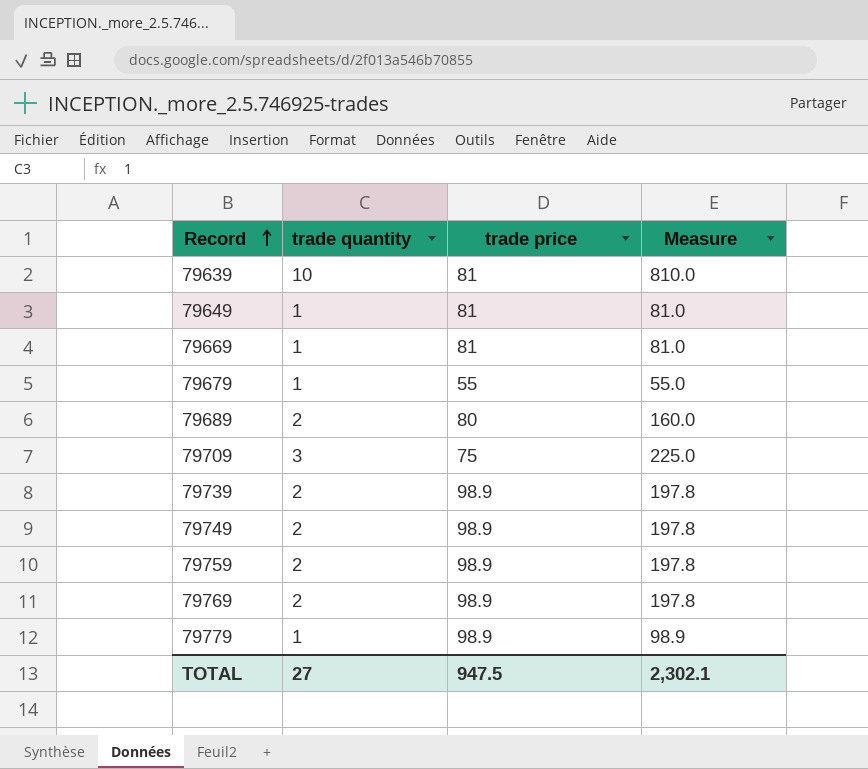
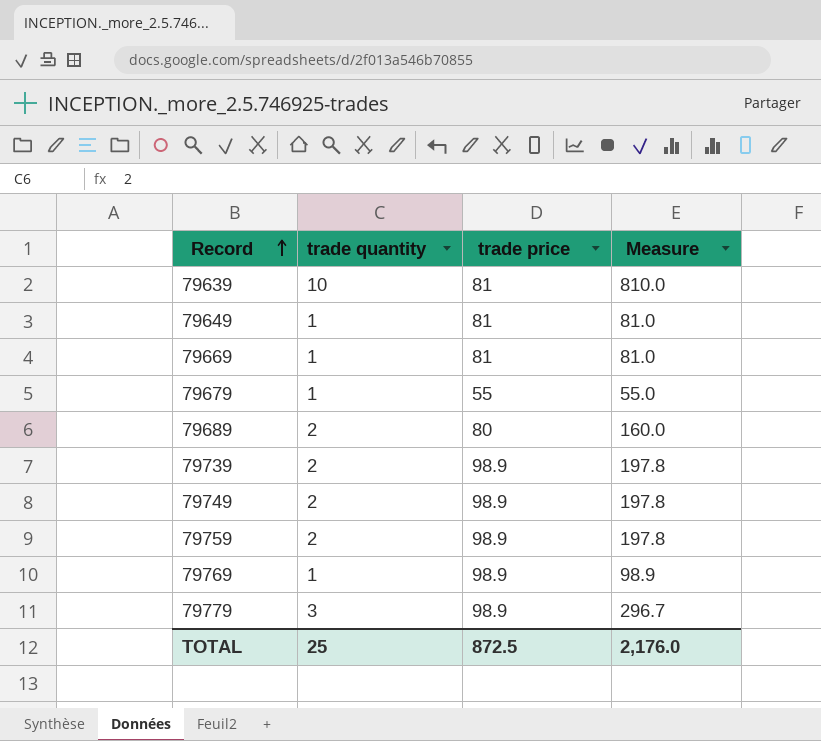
row 79709: 3 | 75 | 225.0 -> none
79769 | trade quantity: 2 -> 1
79769 | Measure: 197.8 -> 98.9
79779 | trade quantity: 1 -> 3
79779 | Measure: 98.9 -> 296.7
TOTAL | trade quantity: 27 -> 25
TOTAL | trade price: 947.5 -> 872.5
TOTAL | Measure: 2,302.1 -> 2,176.0

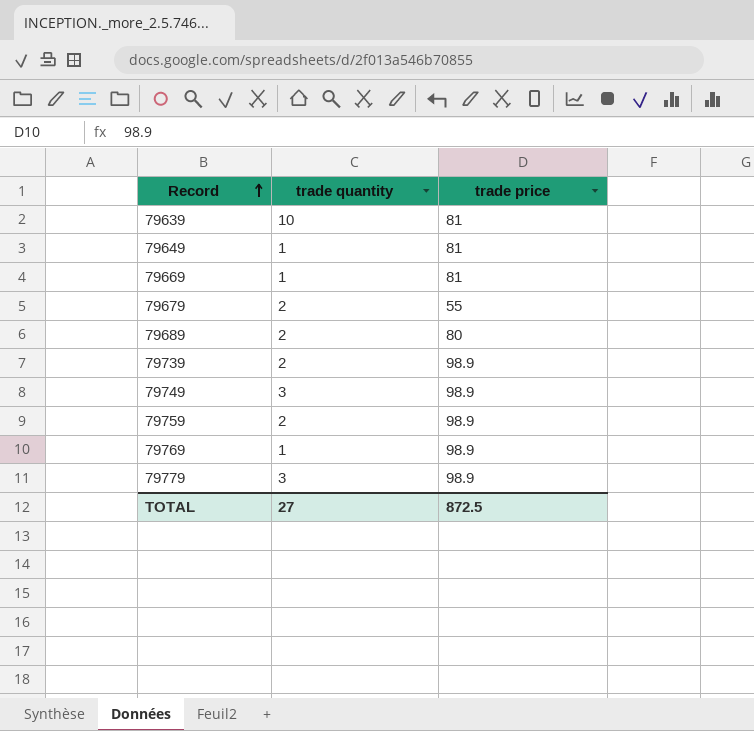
column Measure | formula: [trade quantity] * [trade price] -> none
79679 | trade quantity: 1 -> 2
79749 | trade quantity: 2 -> 3
TOTAL | trade quantity: 25 -> 27

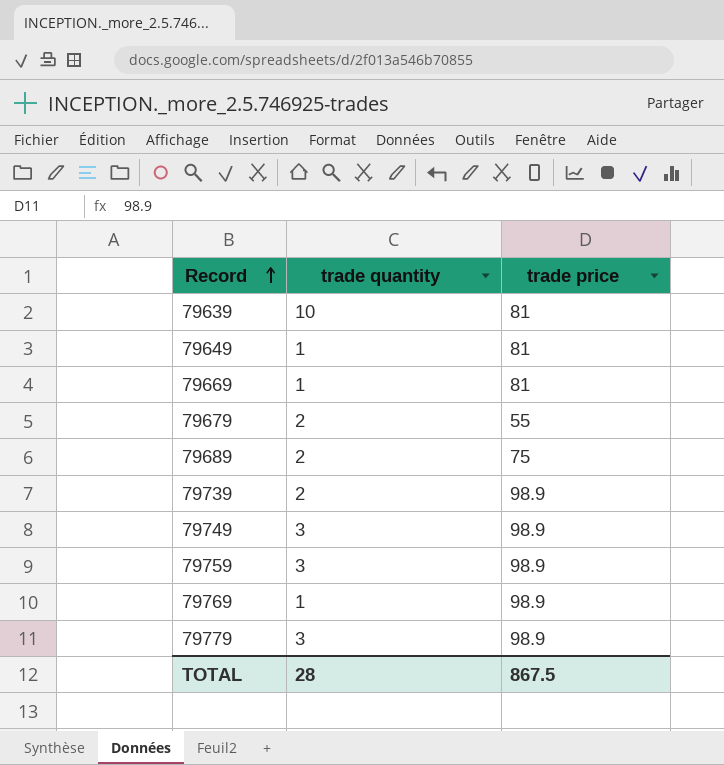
79689 | trade price: 80 -> 75
79759 | trade quantity: 2 -> 3
TOTAL | trade quantity: 27 -> 28
TOTAL | trade price: 872.5 -> 867.5

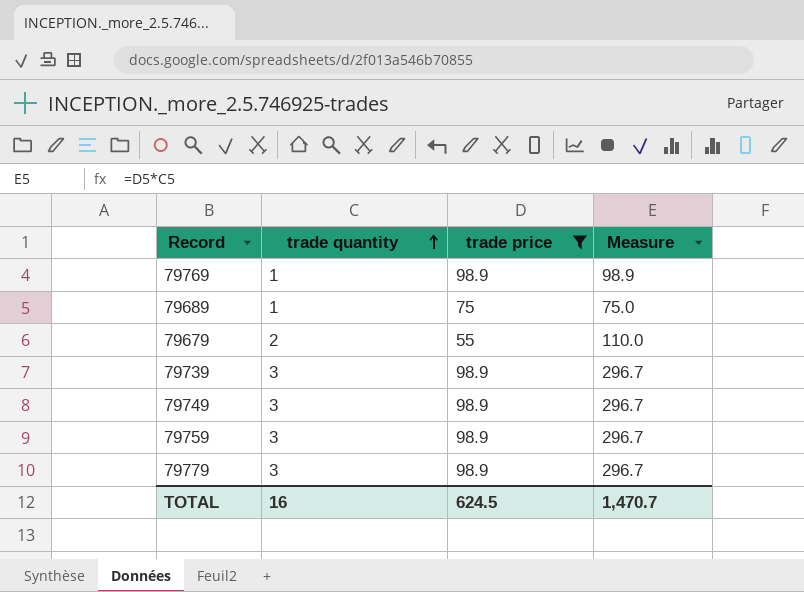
filter: none -> trade price != 81
row order: Record ascending -> trade quantity ascending
column Measure | formula: none -> [trade quantity] * [trade price]
79689 | trade quantity: 2 -> 1
79739 | trade quantity: 2 -> 3
TOTAL | trade quantity: 28 -> 16
TOTAL | trade price: 867.5 -> 624.5

